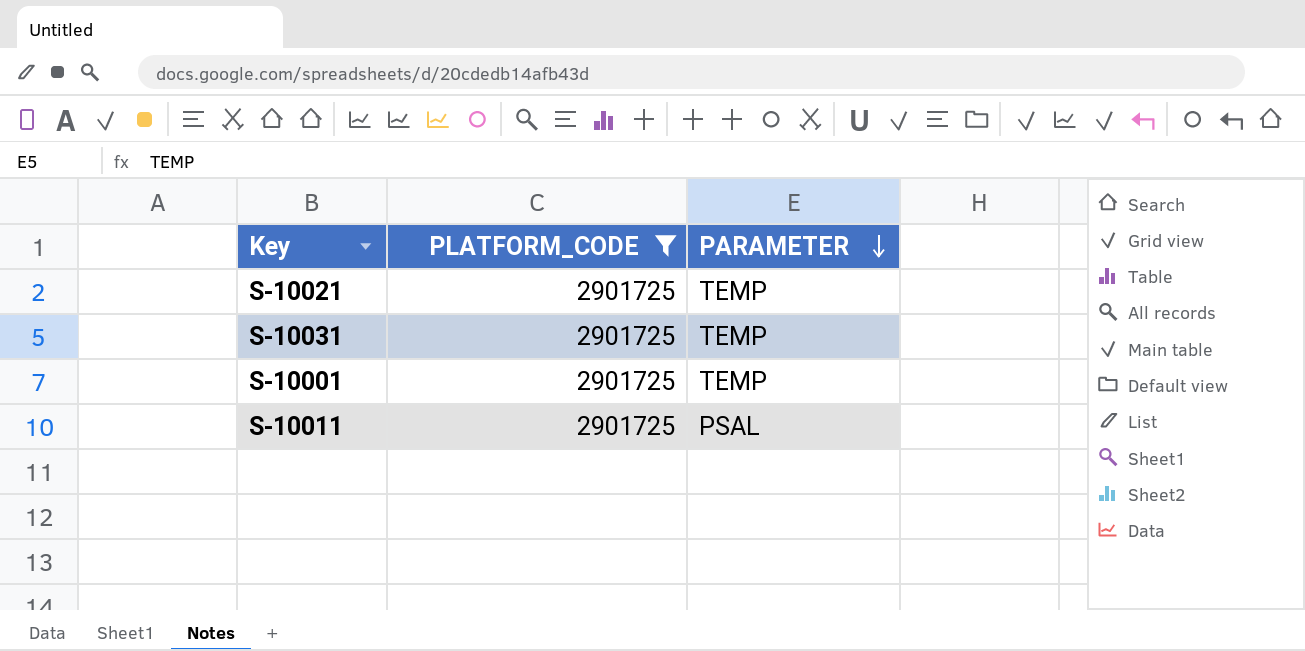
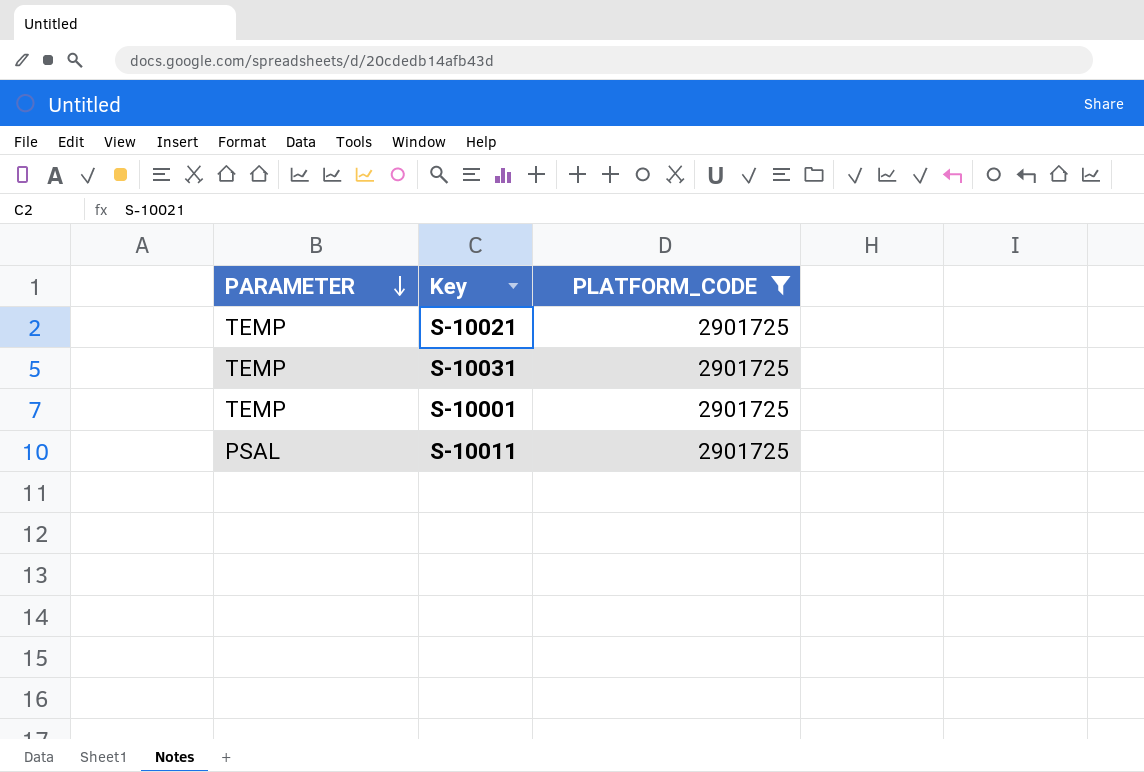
column PARAMETER | position: 3 -> 1

